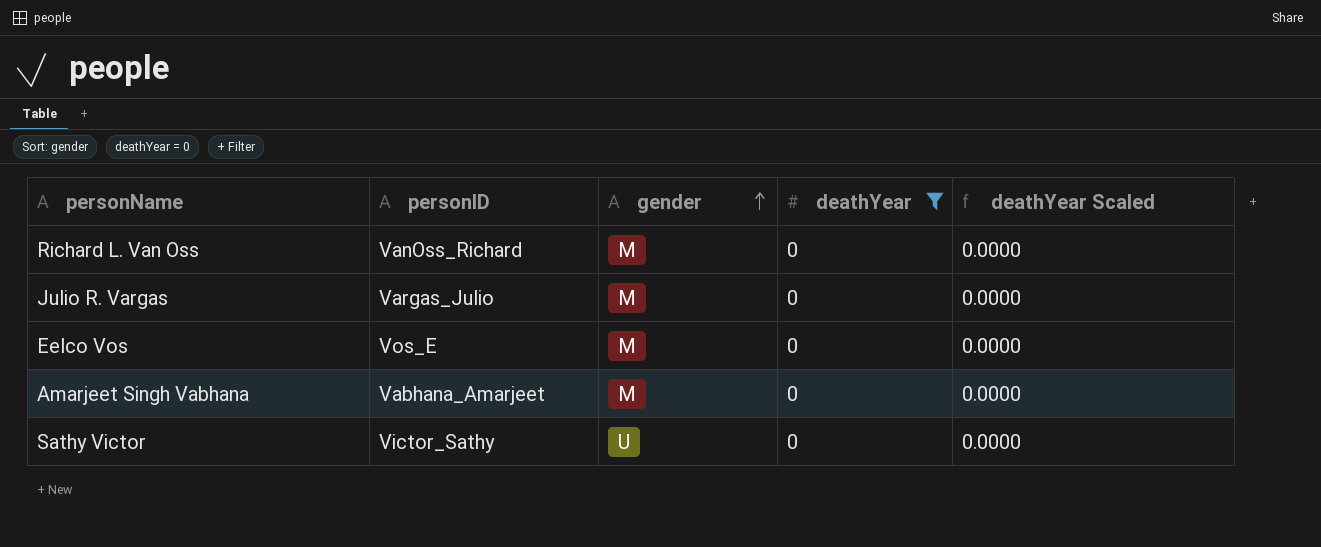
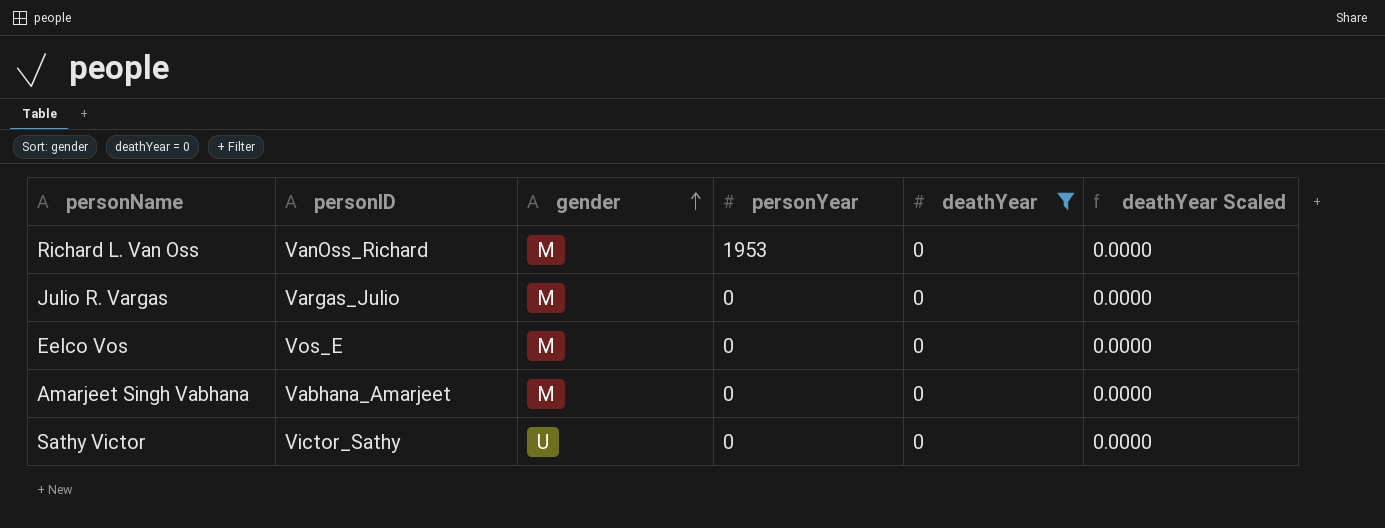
column personYear | position: none -> 4

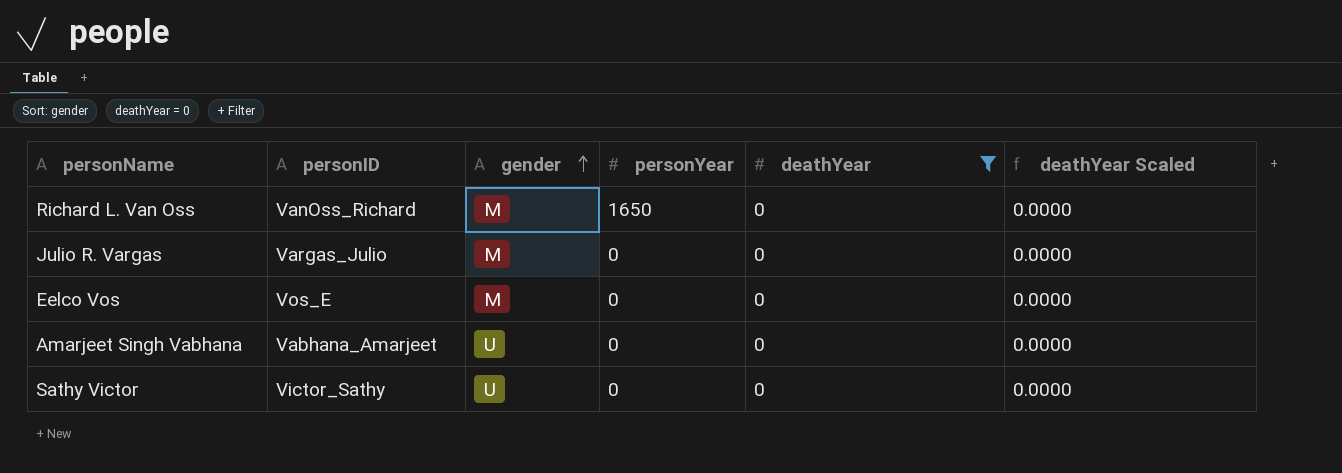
Richard L. Van Oss | personYear: 1953 -> 1650
Amarjeet Singh Vabhana | gender: M -> U

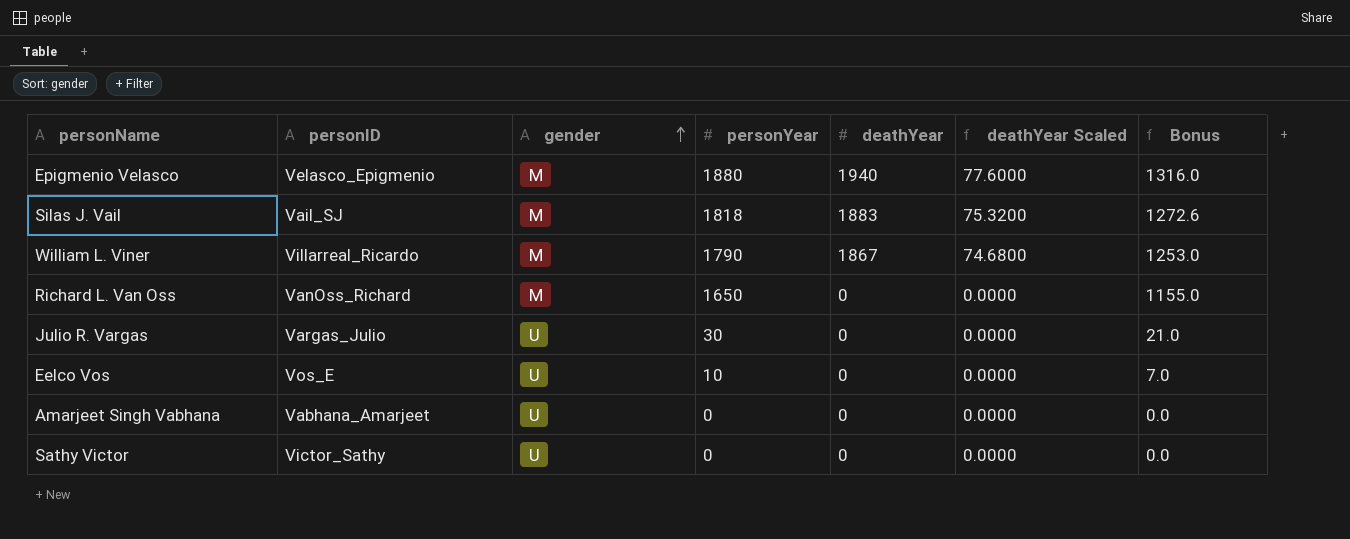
filter: deathYear = 0 -> none
column Bonus | formula: none -> [personYear] * 0.7
Julio R. Vargas | gender: M -> U
Julio R. Vargas | personYear: 0 -> 30
Eelco Vos | gender: M -> U
Eelco Vos | personYear: 0 -> 10

